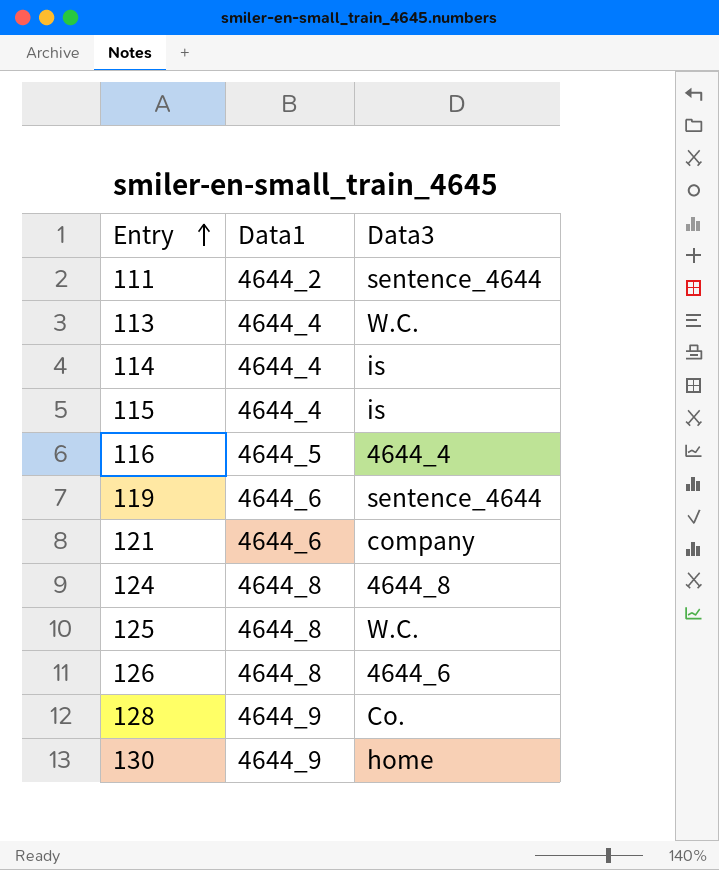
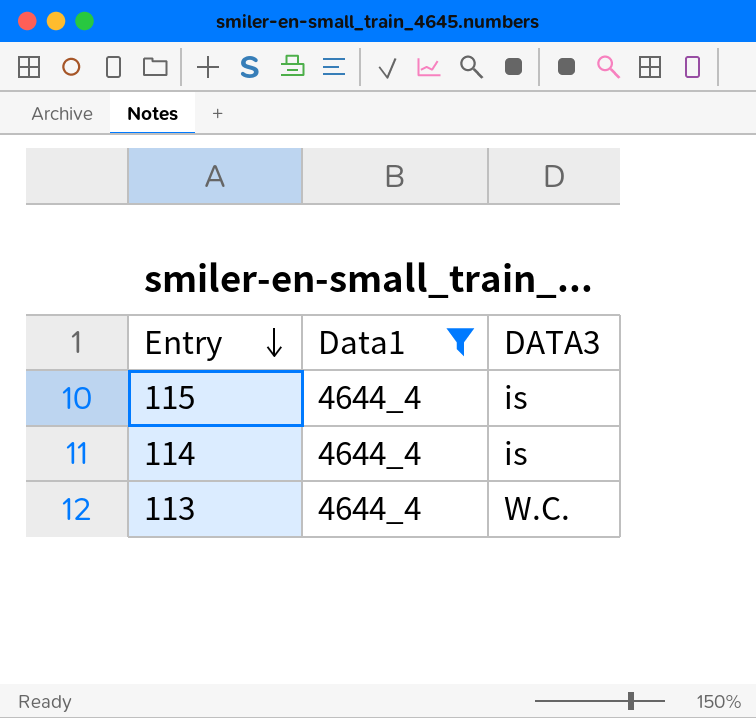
filter: none -> Data1 = 4644_4
row order: Entry ascending -> Entry descending
column name: Data3 -> DATA3

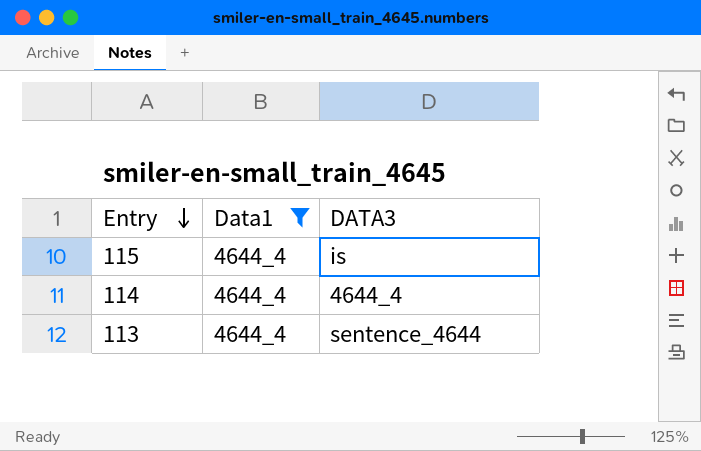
114 | DATA3: is -> 4644_4
113 | DATA3: W.C. -> sentence_4644

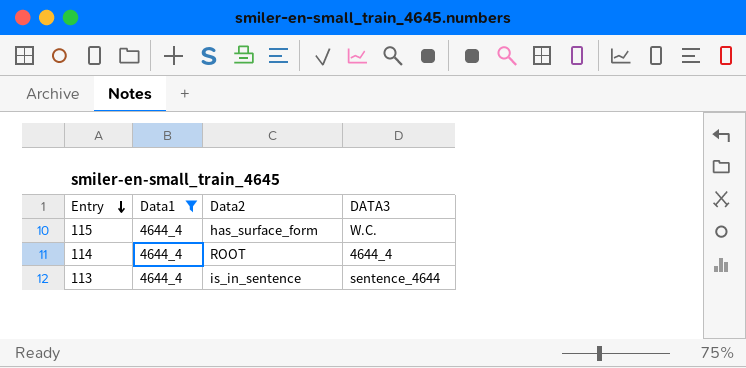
column Data2 | position: none -> 3
115 | DATA3: is -> W.C.

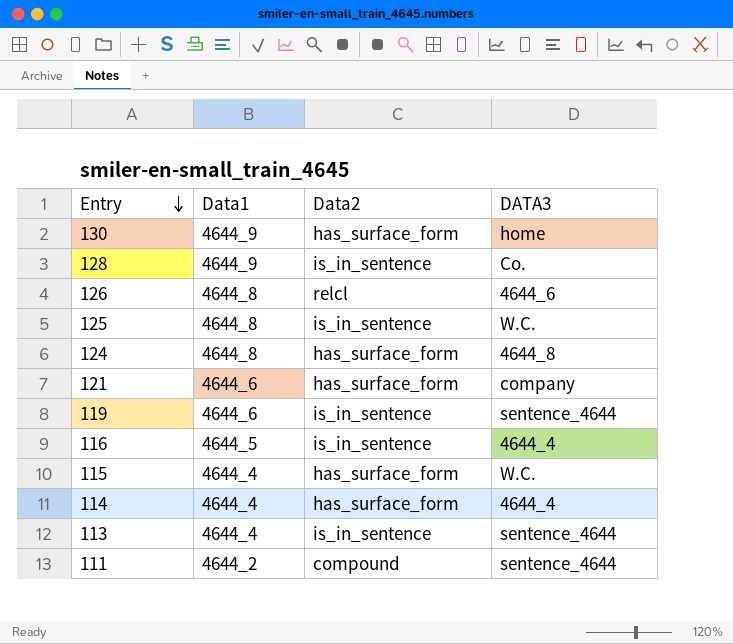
filter: Data1 = 4644_4 -> none
114 | Data2: ROOT -> has_surface_form

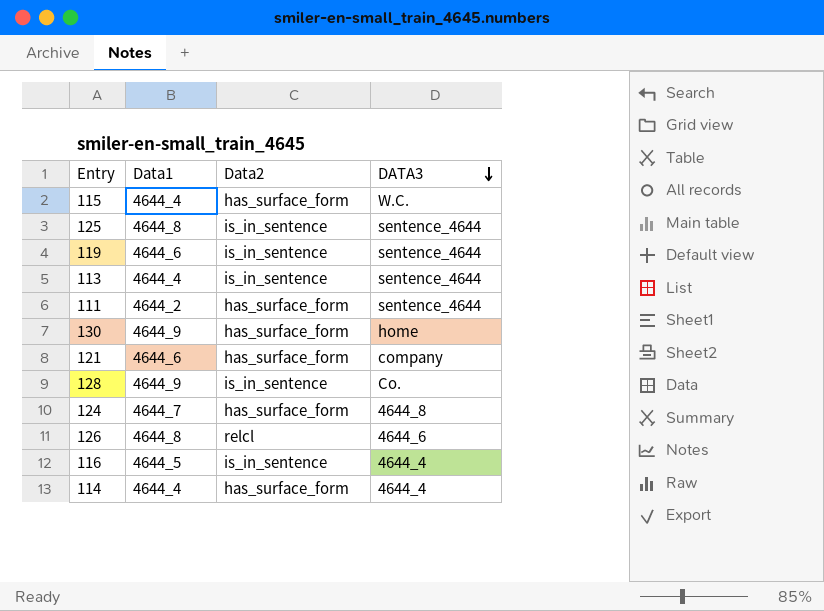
row order: Entry descending -> DATA3 descending
125 | DATA3: W.C. -> sentence_4644
111 | Data2: compound -> has_surface_form
124 | Data1: 4644_8 -> 4644_7

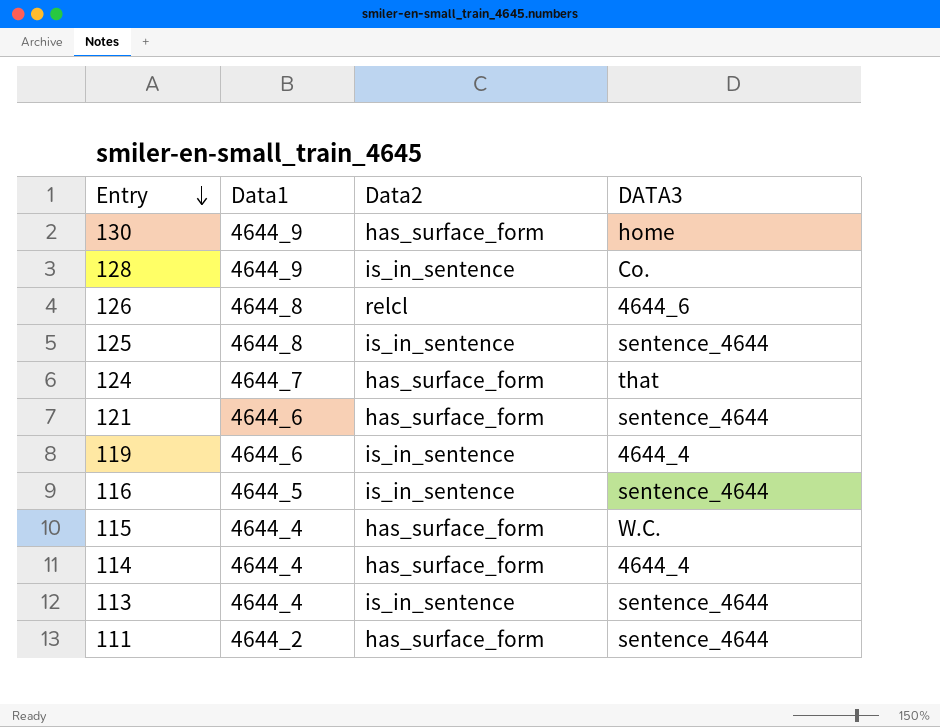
row order: DATA3 descending -> Entry descending
124 | DATA3: 4644_8 -> that
121 | DATA3: company -> sentence_4644
119 | DATA3: sentence_4644 -> 4644_4
116 | DATA3: 4644_4 -> sentence_4644

